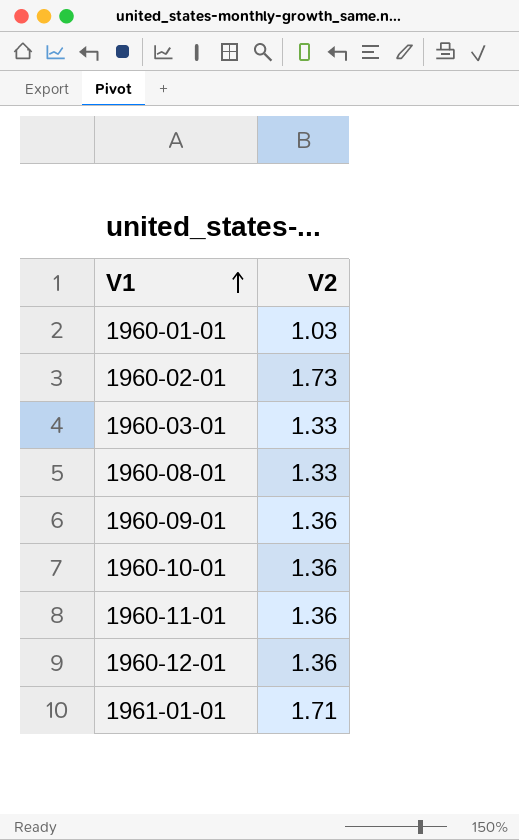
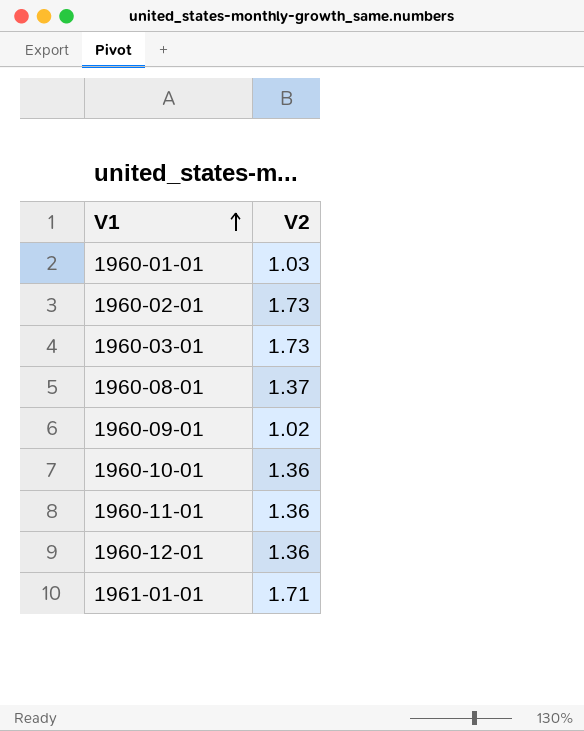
1960-03-01 | V2: 1.33 -> 1.73
1960-08-01 | V2: 1.33 -> 1.37
1960-09-01 | V2: 1.36 -> 1.02

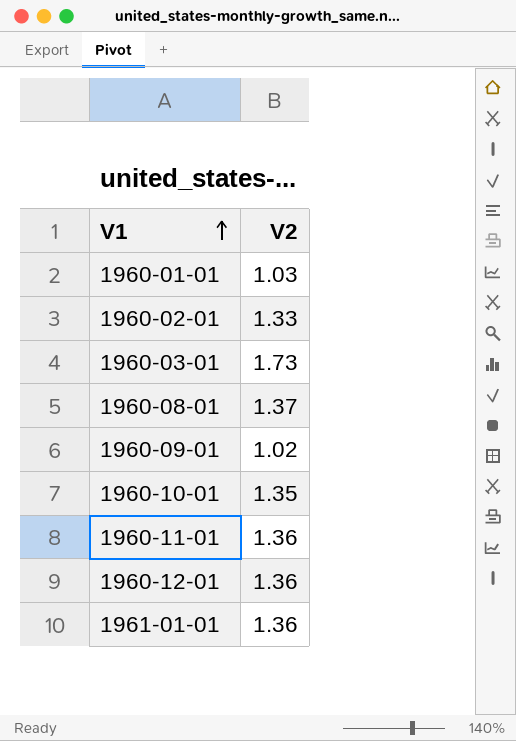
1960-02-01 | V2: 1.73 -> 1.33
1960-10-01 | V2: 1.36 -> 1.35
1961-01-01 | V2: 1.71 -> 1.36

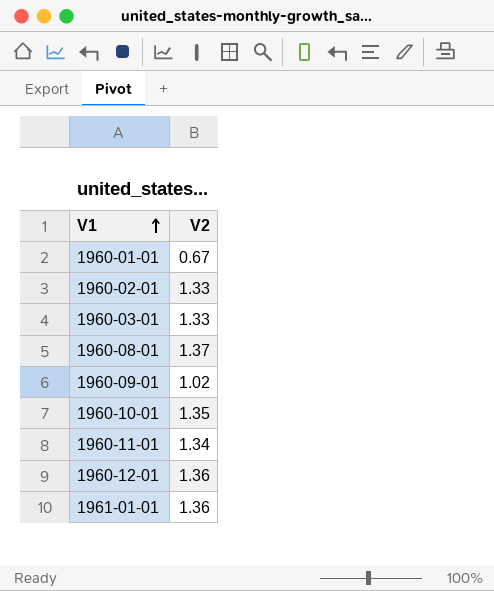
1960-01-01 | V2: 1.03 -> 0.67
1960-03-01 | V2: 1.73 -> 1.33
1960-11-01 | V2: 1.36 -> 1.34

